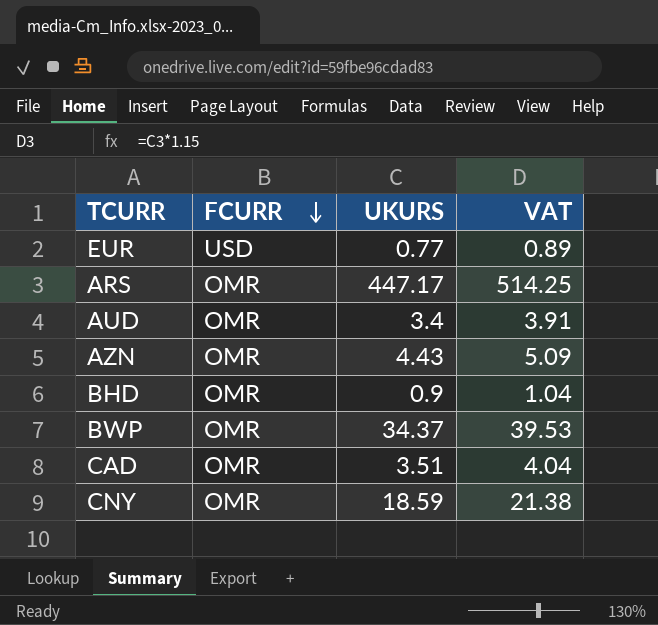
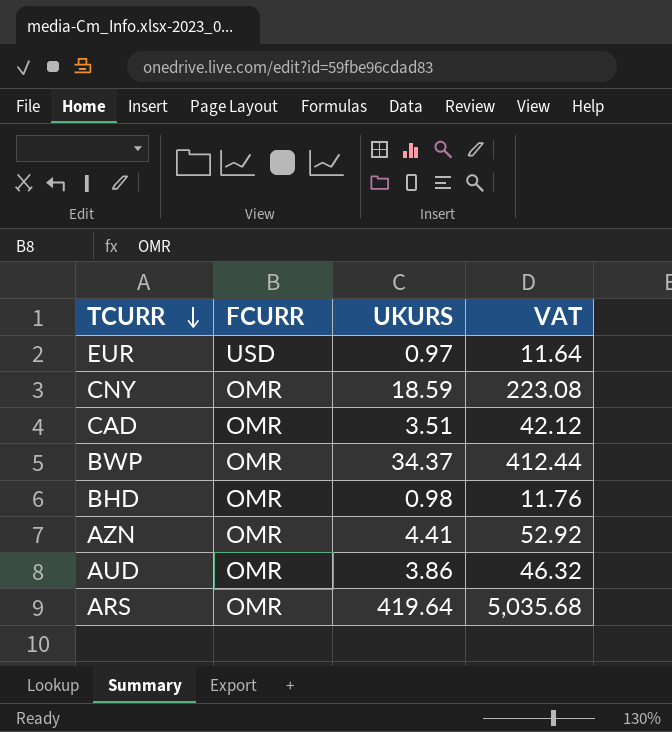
row order: FCURR descending -> TCURR descending
column VAT | formula: [UKURS] * 1.15 -> [UKURS] * 12
EUR | UKURS: 0.77 -> 0.97
BHD | UKURS: 0.9 -> 0.98
AZN | UKURS: 4.43 -> 4.41
AUD | UKURS: 3.4 -> 3.86
ARS | UKURS: 447.17 -> 419.64

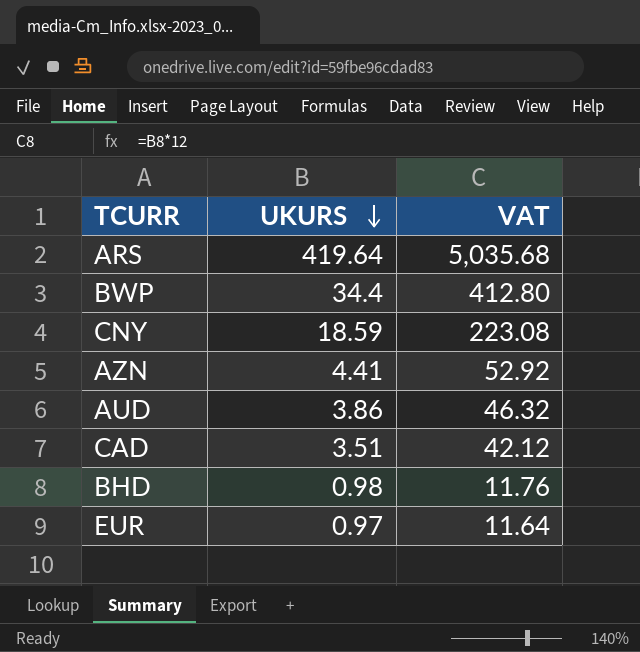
row order: TCURR descending -> UKURS descending
column FCURR | position: 2 -> none
BWP | UKURS: 34.37 -> 34.4
BWP | VAT: 412.44 -> 412.80

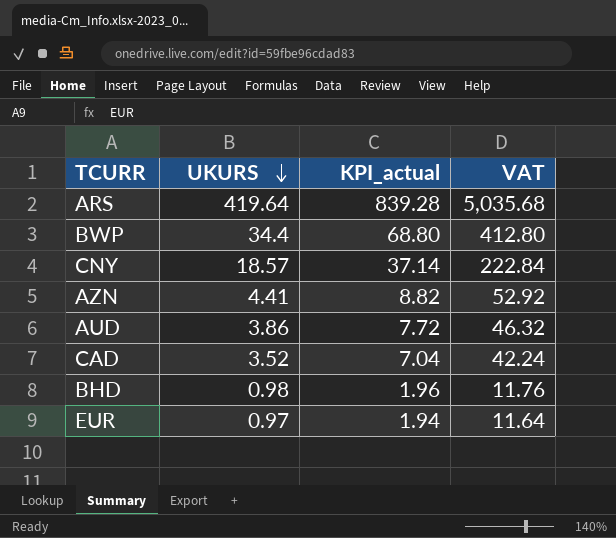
column KPI_actual | formula: none -> [UKURS] * 2
CNY | UKURS: 18.59 -> 18.57
CNY | VAT: 223.08 -> 222.84
CAD | UKURS: 3.51 -> 3.52
CAD | VAT: 42.12 -> 42.24

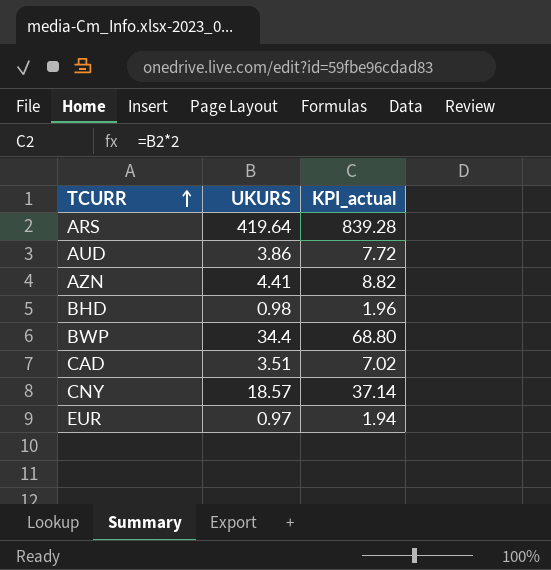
row order: UKURS descending -> TCURR ascending
column VAT | formula: [UKURS] * 12 -> none
CAD | UKURS: 3.52 -> 3.51
CAD | KPI_actual: 7.04 -> 7.02

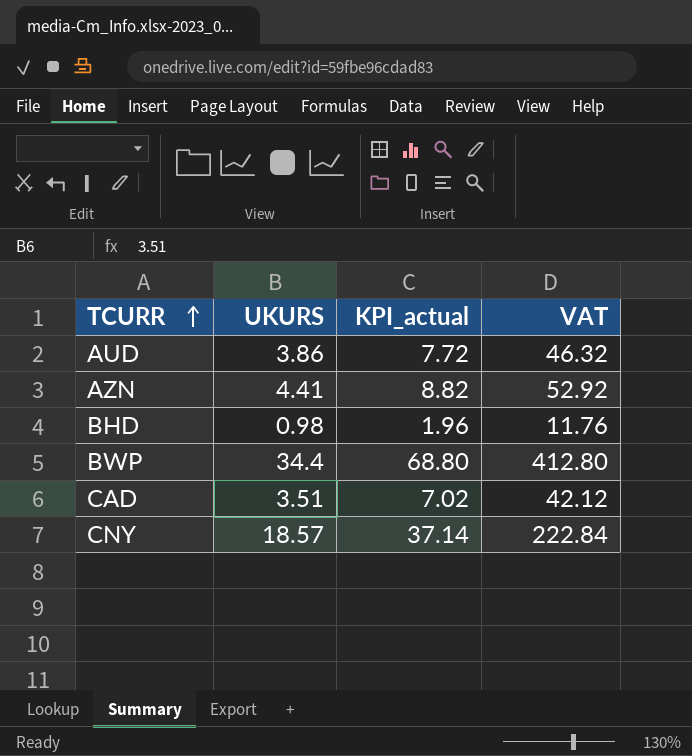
column VAT | formula: none -> [UKURS] * 12
row ARS: 419.64 | 839.28 -> none
row EUR: 0.97 | 1.94 -> none

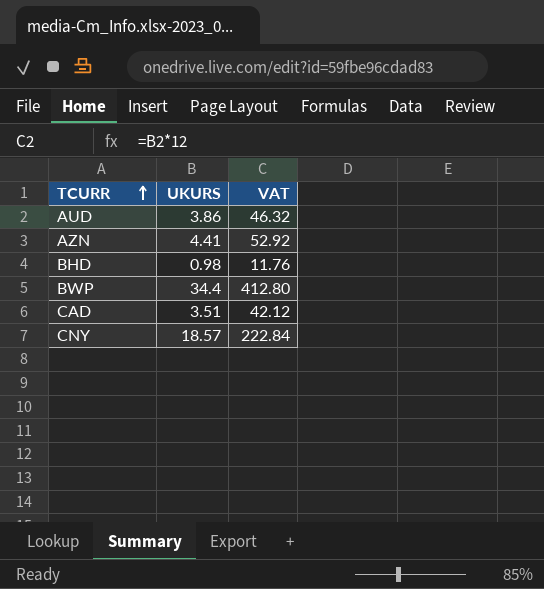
column KPI_actual | formula: [UKURS] * 2 -> none

